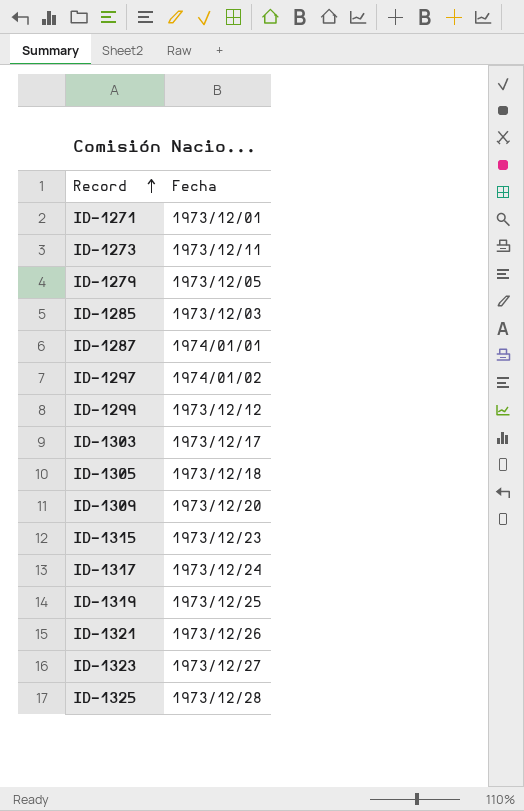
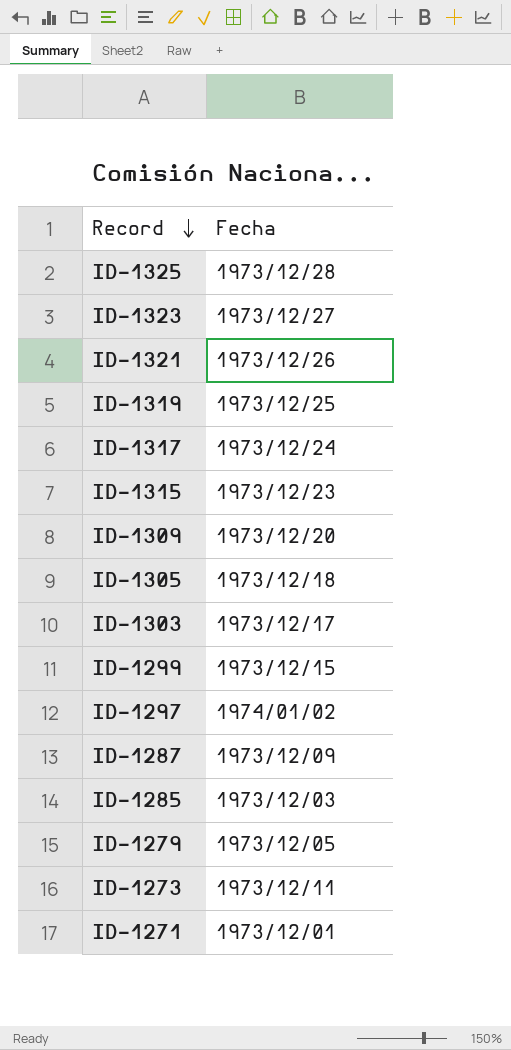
row order: Record ascending -> Record descending
ID-1299 | Fecha: 1973/12/12 -> 1973/12/15
ID-1287 | Fecha: 1974/01/01 -> 1973/12/09

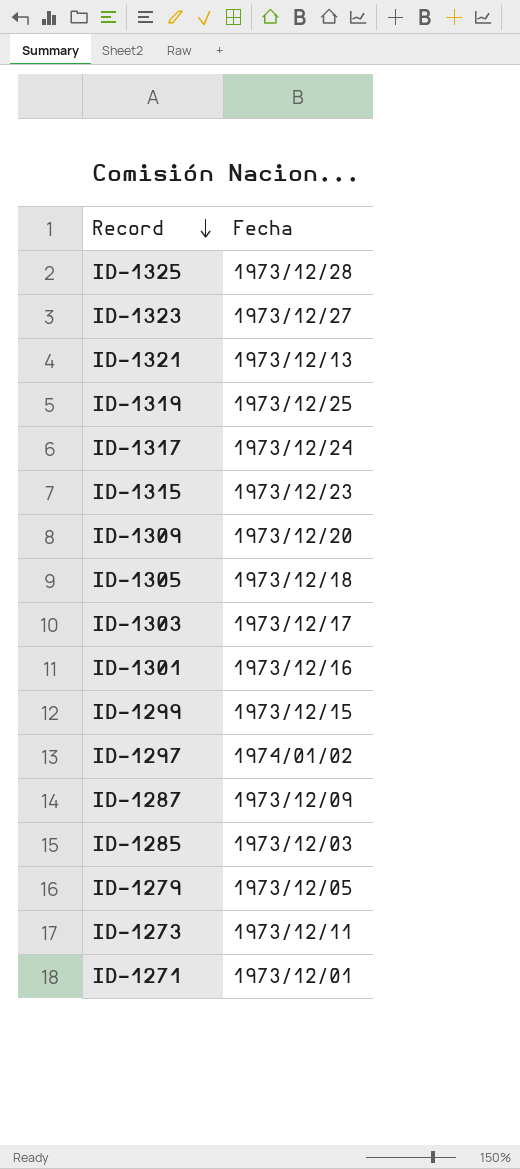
ID-1321 | Fecha: 1973/12/26 -> 1973/12/13
row ID-1301: none -> 1973/12/16

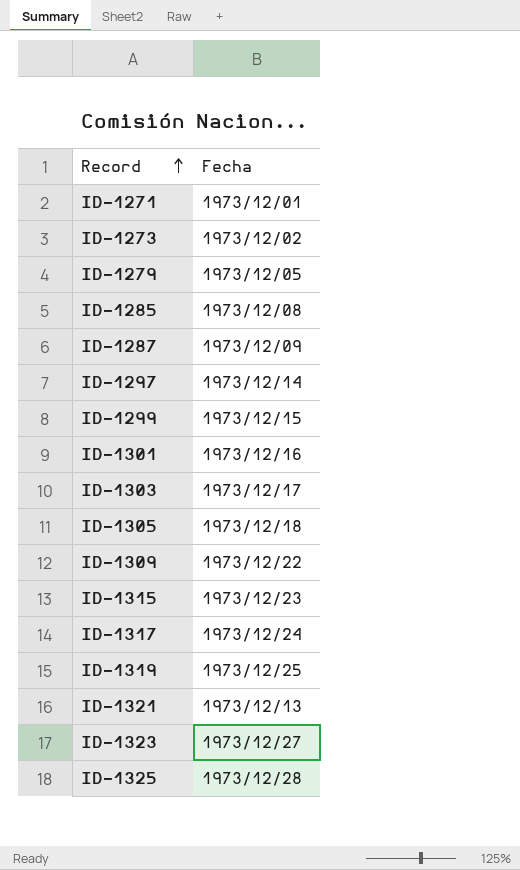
row order: Record descending -> Record ascending
ID-1273 | Fecha: 1973/12/11 -> 1973/12/02
ID-1285 | Fecha: 1973/12/03 -> 1973/12/08
ID-1297 | Fecha: 1974/01/02 -> 1973/12/14
ID-1309 | Fecha: 1973/12/20 -> 1973/12/22

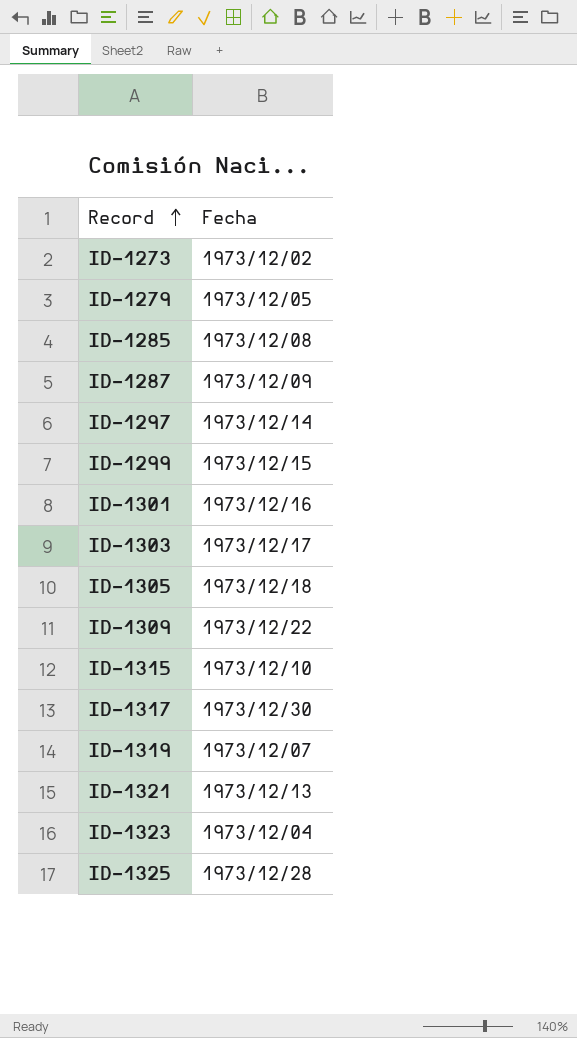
row ID-1271: 1973/12/01 -> none
ID-1315 | Fecha: 1973/12/23 -> 1973/12/10
ID-1317 | Fecha: 1973/12/24 -> 1973/12/30
ID-1319 | Fecha: 1973/12/25 -> 1973/12/07
ID-1323 | Fecha: 1973/12/27 -> 1973/12/04

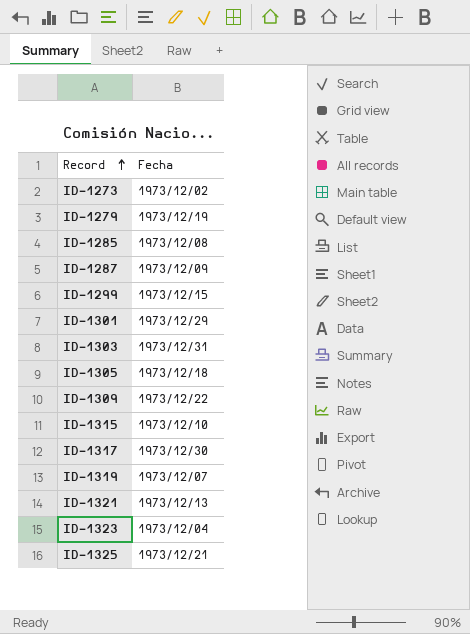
row ID-1297: 1973/12/14 -> none
ID-1279 | Fecha: 1973/12/05 -> 1973/12/19
ID-1301 | Fecha: 1973/12/16 -> 1973/12/29
ID-1303 | Fecha: 1973/12/17 -> 1973/12/31
ID-1325 | Fecha: 1973/12/28 -> 1973/12/21

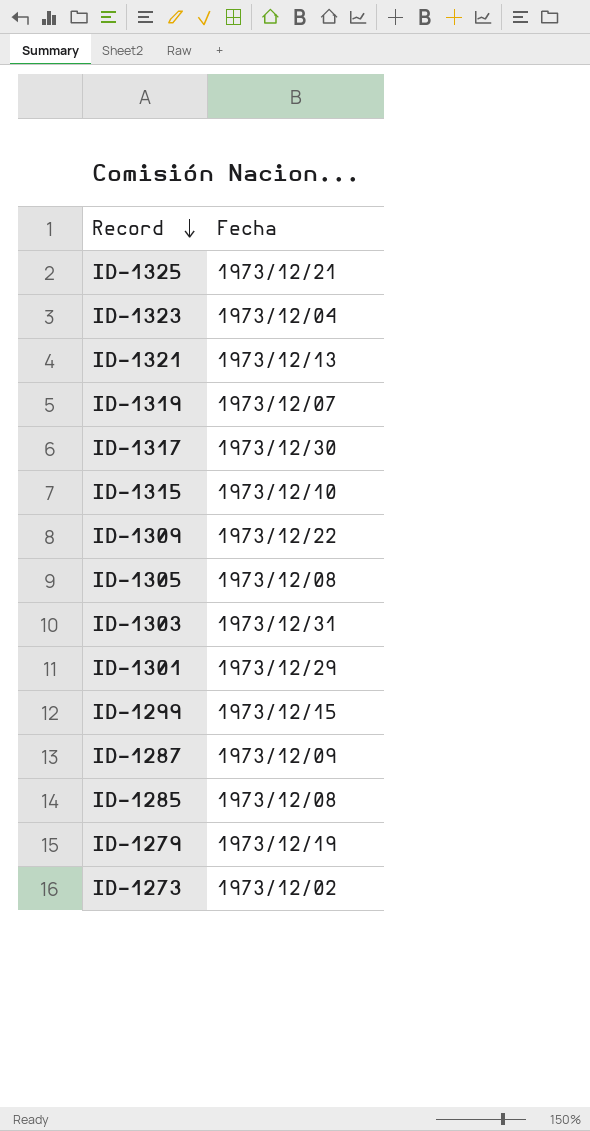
row order: Record ascending -> Record descending
ID-1305 | Fecha: 1973/12/18 -> 1973/12/08

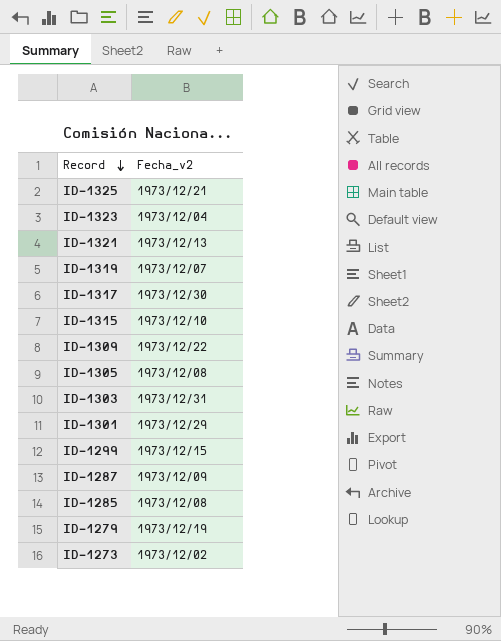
column name: Fecha -> Fecha_v2

